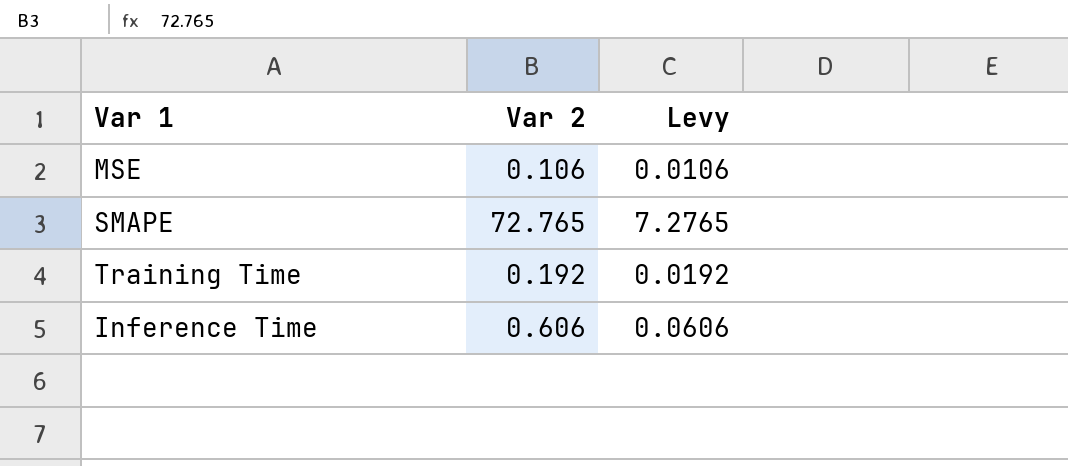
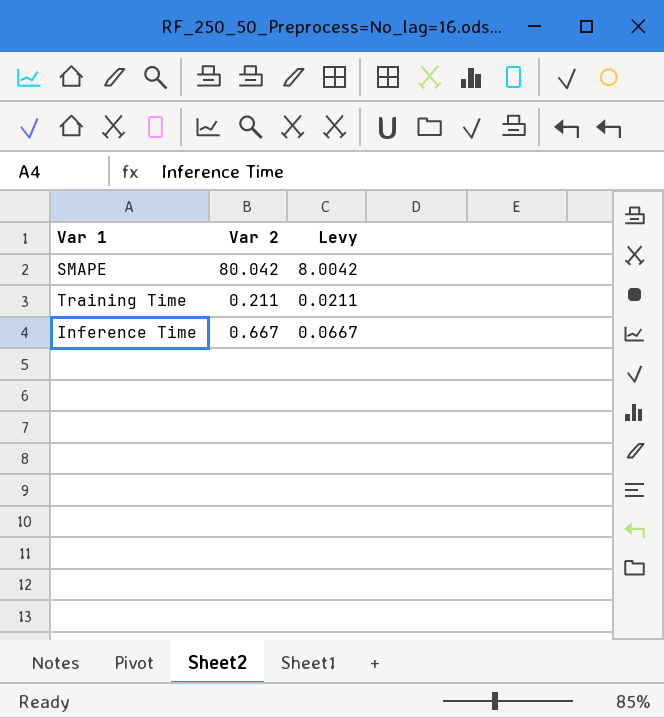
row MSE: 0.106 | 0.0106 -> none
SMAPE | Var 2: 72.765 -> 80.042
SMAPE | Levy: 7.2765 -> 8.0042
Training Time | Var 2: 0.192 -> 0.211
Training Time | Levy: 0.0192 -> 0.0211
Inference Time | Var 2: 0.606 -> 0.667
Inference Time | Levy: 0.0606 -> 0.0667

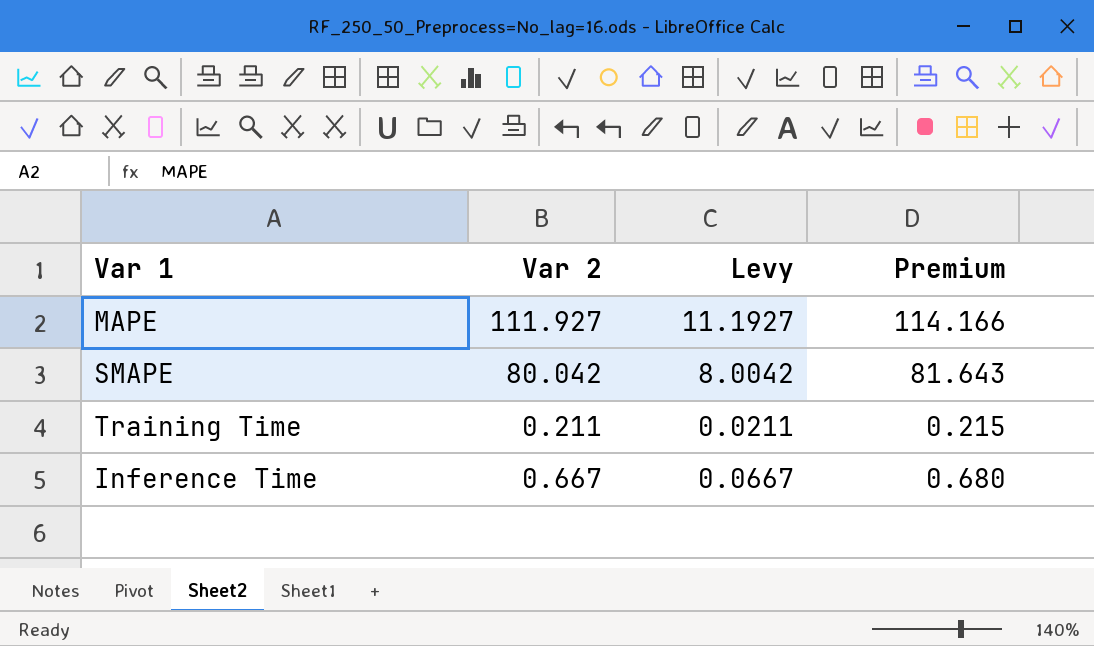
column Premium | formula: none -> [Var 2] * 1.02
row MAPE: none -> 111.927 | 11.1927 | 114.166

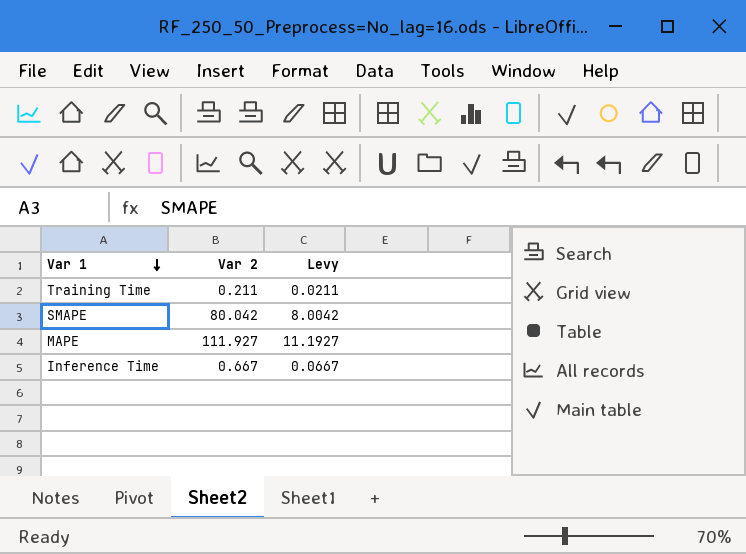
row order: none -> Var 1 descending
column Premium | formula: [Var 2] * 1.02 -> none

